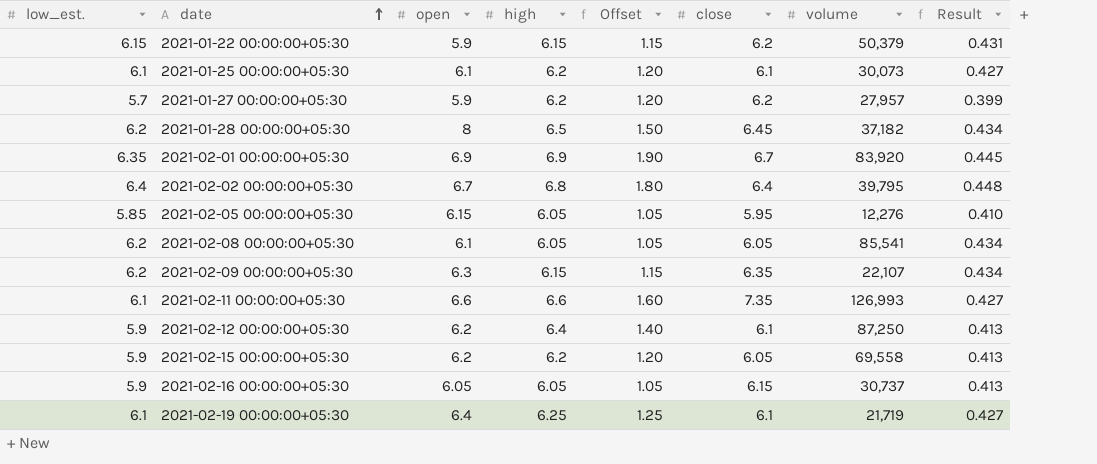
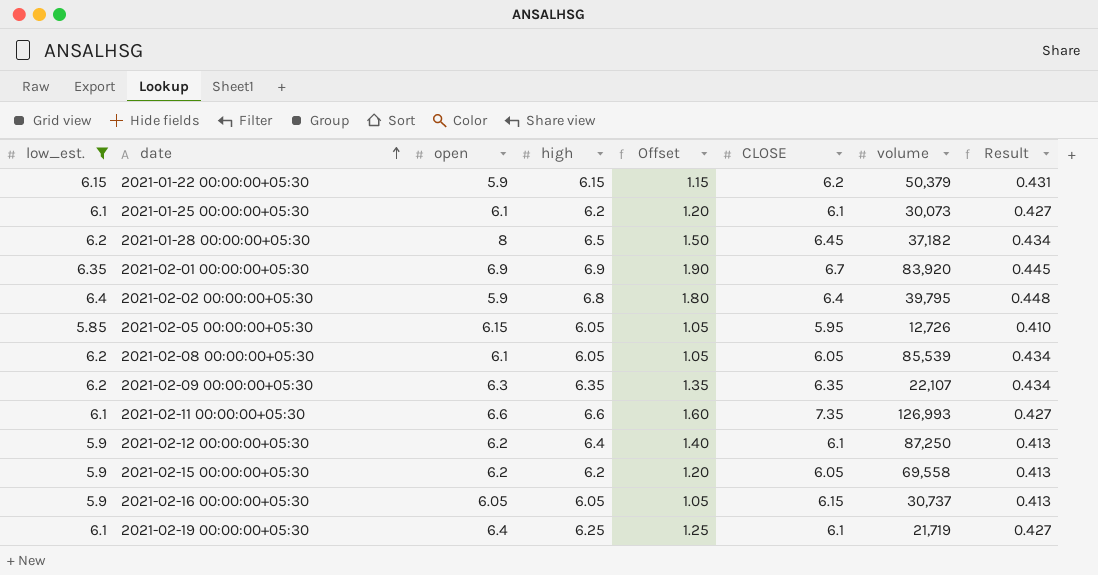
filter: none -> low_est. != 5.7
column name: close -> CLOSE
2021-02-02 00:00:00+05:30 | open: 6.7 -> 5.9
2021-02-05 00:00:00+05:30 | volume: 12,276 -> 12,726
2021-02-08 00:00:00+05:30 | volume: 85,541 -> 85,539
2021-02-09 00:00:00+05:30 | high: 6.15 -> 6.35
2021-02-09 00:00:00+05:30 | Offset: 1.15 -> 1.35

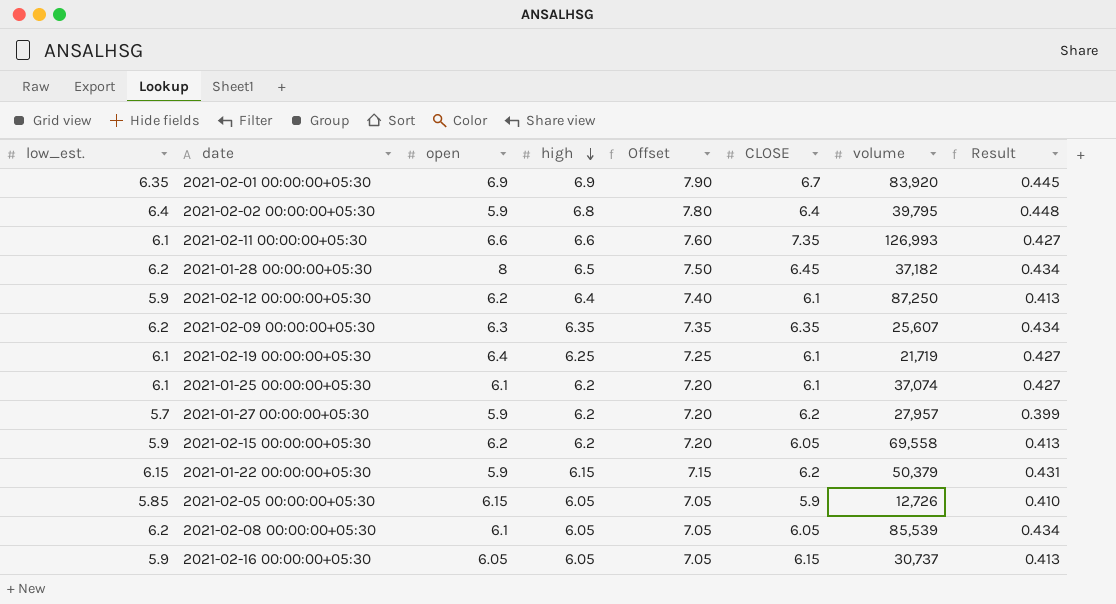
filter: low_est. != 5.7 -> none
row order: date ascending -> high descending
column Offset | formula: [high] - 5 -> [high] + 1
2021-02-09 00:00:00+05:30 | volume: 22,107 -> 25,607
2021-01-25 00:00:00+05:30 | volume: 30,073 -> 37,074
2021-02-05 00:00:00+05:30 | CLOSE: 5.95 -> 5.9

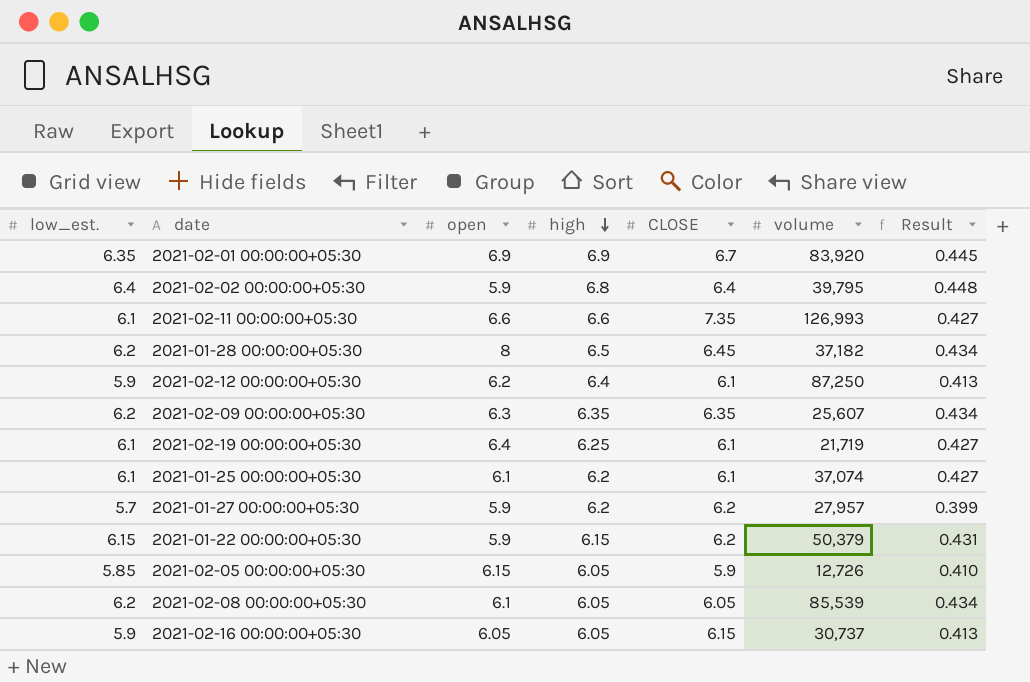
column Offset | formula: [high] + 1 -> none
row 2021-02-15 00:00:00+05:30: 5.9 | 6.2 | 6.2 | 7.20 | 6.05 | 69,558 | 0.413 -> none

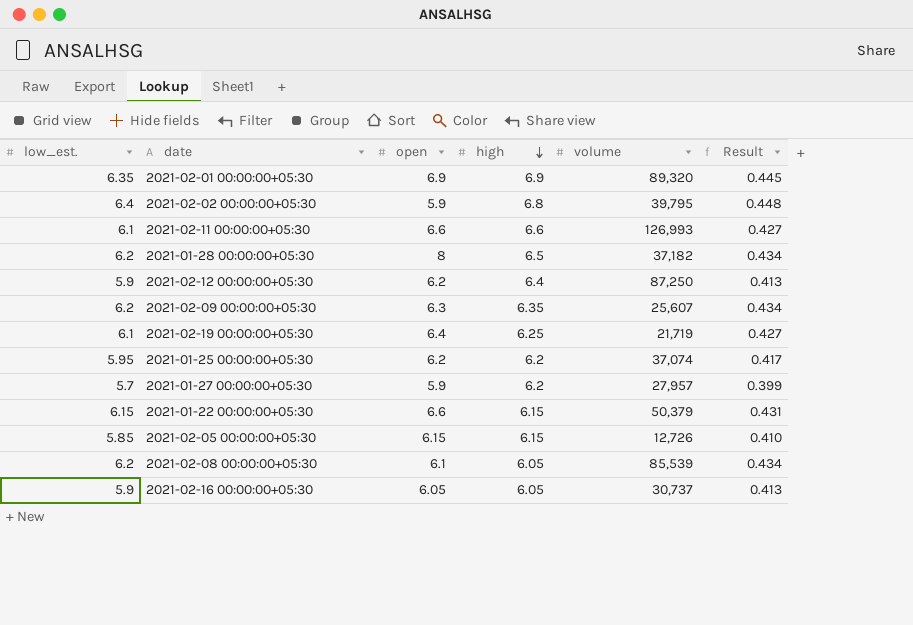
column CLOSE | position: 5 -> none
2021-02-01 00:00:00+05:30 | volume: 83,920 -> 89,320
2021-01-25 00:00:00+05:30 | low_est.: 6.1 -> 5.95
2021-01-25 00:00:00+05:30 | open: 6.1 -> 6.2
2021-01-25 00:00:00+05:30 | Result: 0.427 -> 0.417
2021-01-22 00:00:00+05:30 | open: 5.9 -> 6.6
2021-02-05 00:00:00+05:30 | high: 6.05 -> 6.15

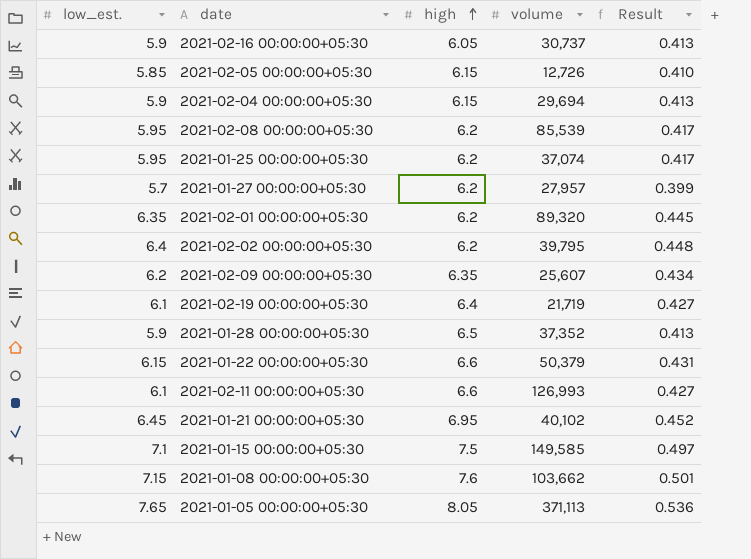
row order: high descending -> high ascending
column open | position: 3 -> none
row 2021-02-12 00:00:00+05:30: 5.9 | 6.2 | 6.4 | 87,250 | 0.413 -> none
row 2021-02-04 00:00:00+05:30: none -> 5.9 | 6.15 | 29,694 | 0.413
2021-02-08 00:00:00+05:30 | low_est.: 6.2 -> 5.95
2021-02-08 00:00:00+05:30 | high: 6.05 -> 6.2
2021-02-08 00:00:00+05:30 | Result: 0.434 -> 0.417
2021-02-01 00:00:00+05:30 | high: 6.9 -> 6.2
2021-02-02 00:00:00+05:30 | high: 6.8 -> 6.2
2021-02-19 00:00:00+05:30 | high: 6.25 -> 6.4
2021-01-28 00:00:00+05:30 | low_est.: 6.2 -> 5.9
2021-01-28 00:00:00+05:30 | volume: 37,182 -> 37,352
2021-01-28 00:00:00+05:30 | Result: 0.434 -> 0.413
2021-01-22 00:00:00+05:30 | high: 6.15 -> 6.6
row 2021-01-21 00:00:00+05:30: none -> 6.45 | 6.95 | 40,102 | 0.452
row 2021-01-15 00:00:00+05:30: none -> 7.1 | 7.5 | 149,585 | 0.497
row 2021-01-08 00:00:00+05:30: none -> 7.15 | 7.6 | 103,662 | 0.501
row 2021-01-05 00:00:00+05:30: none -> 7.65 | 8.05 | 371,113 | 0.536

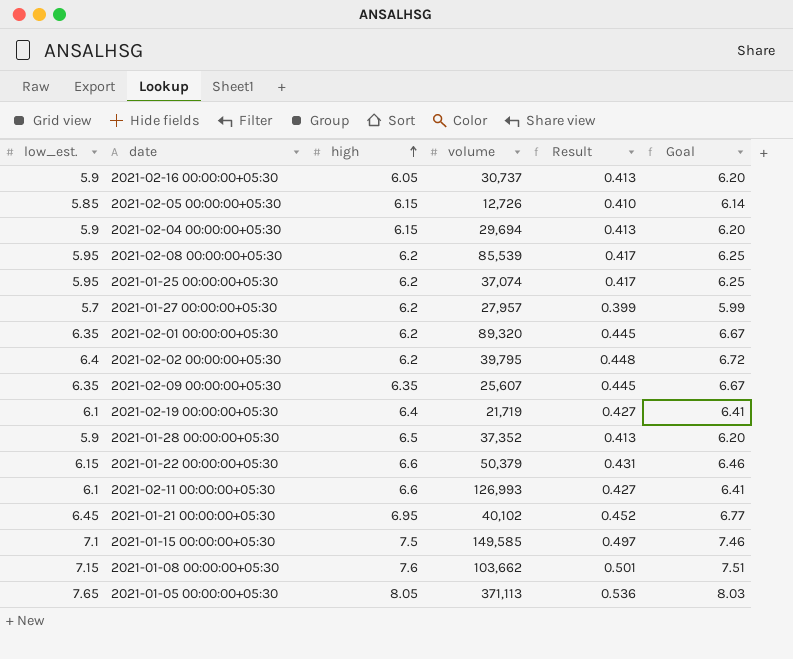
column Goal | formula: none -> [low_est.] * 1.05
2021-02-09 00:00:00+05:30 | low_est.: 6.2 -> 6.35
2021-02-09 00:00:00+05:30 | Result: 0.434 -> 0.445

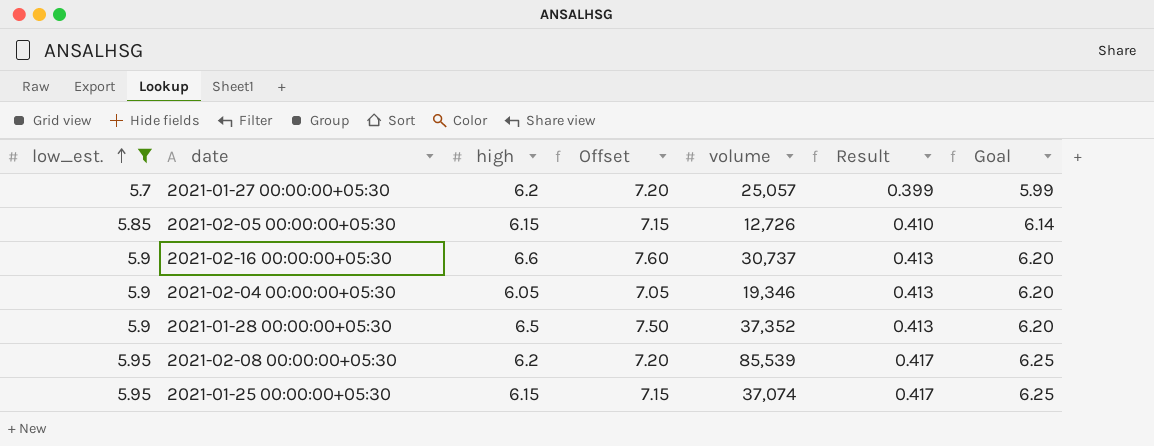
filter: none -> low_est. <= 5.95
row order: high ascending -> low_est. ascending
column Offset | formula: none -> [high] + 1
2021-01-27 00:00:00+05:30 | volume: 27,957 -> 25,057
2021-02-16 00:00:00+05:30 | high: 6.05 -> 6.6
2021-02-04 00:00:00+05:30 | high: 6.15 -> 6.05
2021-02-04 00:00:00+05:30 | volume: 29,694 -> 19,346
2021-01-25 00:00:00+05:30 | high: 6.2 -> 6.15

